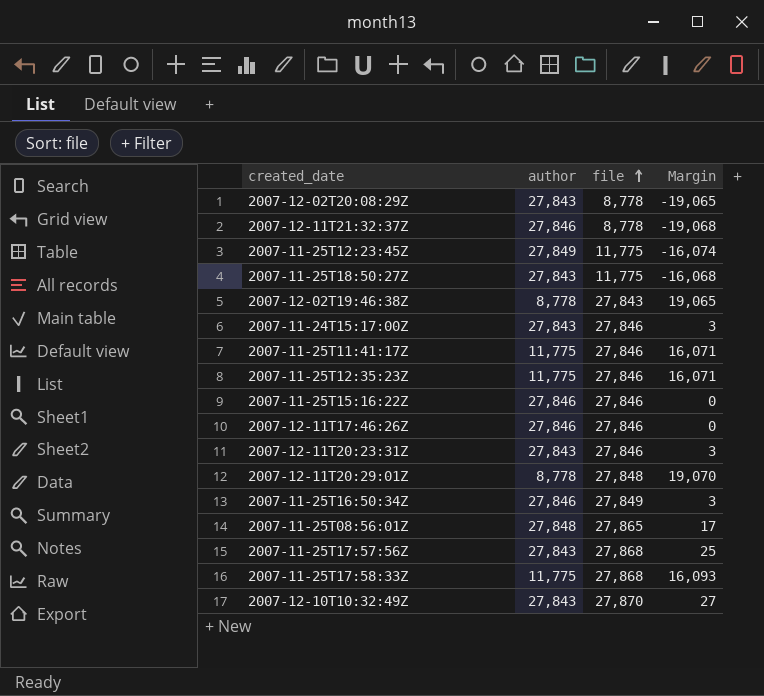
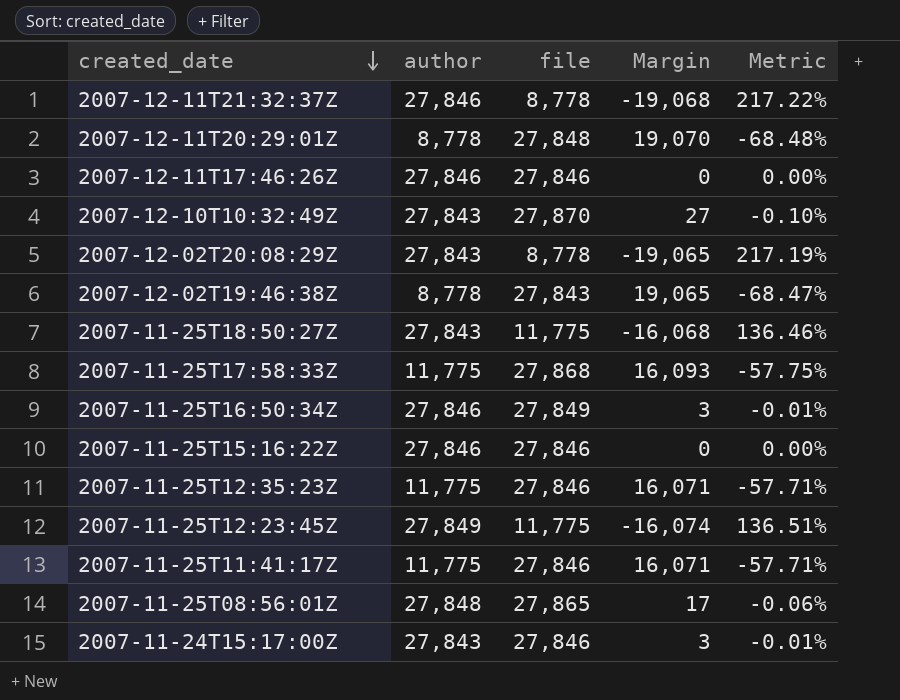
row order: file ascending -> created_date descending
column Metric | formula: none -> ([author] - [file]) / [file]
row 2007-12-11T20:23:31Z: 27,843 | 27,846 | 3 -> none
row 2007-11-25T17:57:56Z: 27,843 | 27,868 | 25 -> none

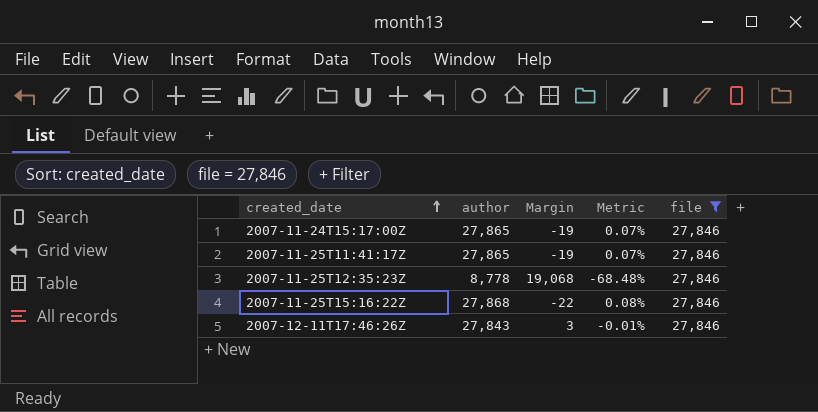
filter: none -> file = 27,846
row order: created_date descending -> created_date ascending
column file | position: 3 -> 5
2007-11-24T15:17:00Z | author: 27,843 -> 27,865
2007-11-24T15:17:00Z | Margin: 3 -> -19
2007-11-24T15:17:00Z | Metric: -0.01% -> 0.07%
2007-11-25T11:41:17Z | author: 11,775 -> 27,865
2007-11-25T11:41:17Z | Margin: 16,071 -> -19
2007-11-25T11:41:17Z | Metric: -57.71% -> 0.07%
2007-11-25T12:35:23Z | author: 11,775 -> 8,778
2007-11-25T12:35:23Z | Margin: 16,071 -> 19,068
2007-11-25T12:35:23Z | Metric: -57.71% -> -68.48%
2007-11-25T15:16:22Z | author: 27,846 -> 27,868
2007-11-25T15:16:22Z | Margin: 0 -> -22
2007-11-25T15:16:22Z | Metric: 0.00% -> 0.08%
2007-12-11T17:46:26Z | author: 27,846 -> 27,843
2007-12-11T17:46:26Z | Margin: 0 -> 3
2007-12-11T17:46:26Z | Metric: 0.00% -> -0.01%

